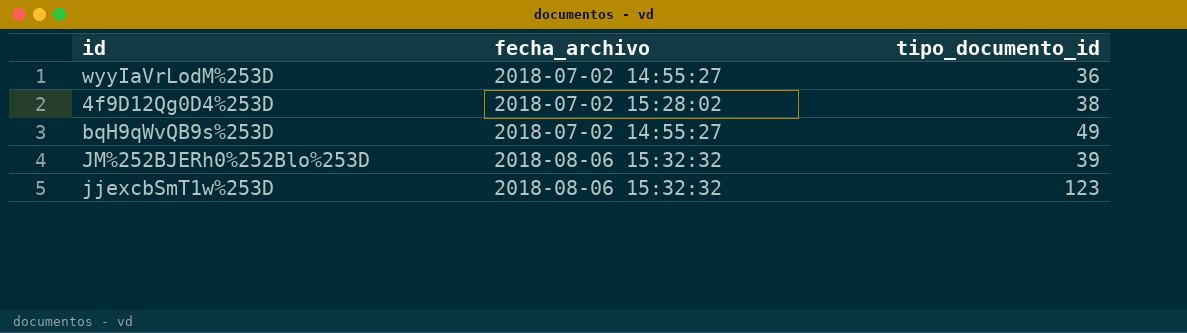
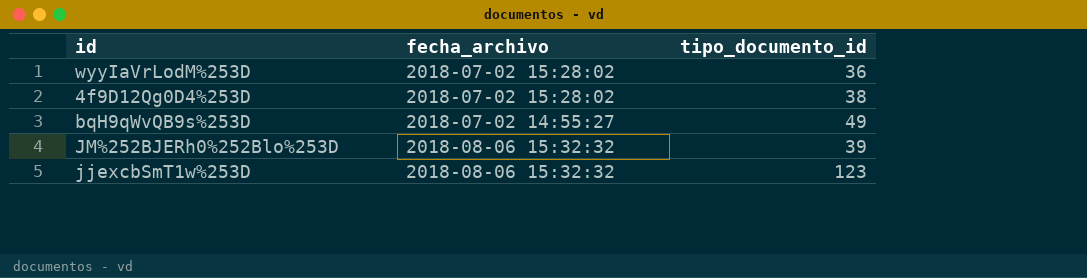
wyyIaVrLodM%253D | fecha_archivo: 2018-07-02 14:55:27 -> 2018-07-02 15:28:02

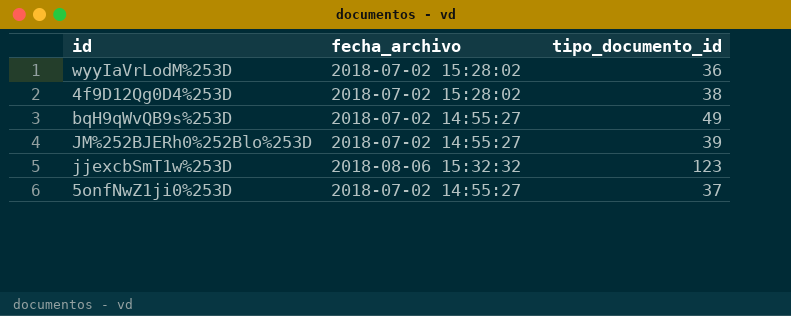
JM%252BJERh0%252Blo%253D | fecha_archivo: 2018-08-06 15:32:32 -> 2018-07-02 14:55:27
row 5onfNwZ1ji0%253D: none -> 2018-07-02 14:55:27 | 37

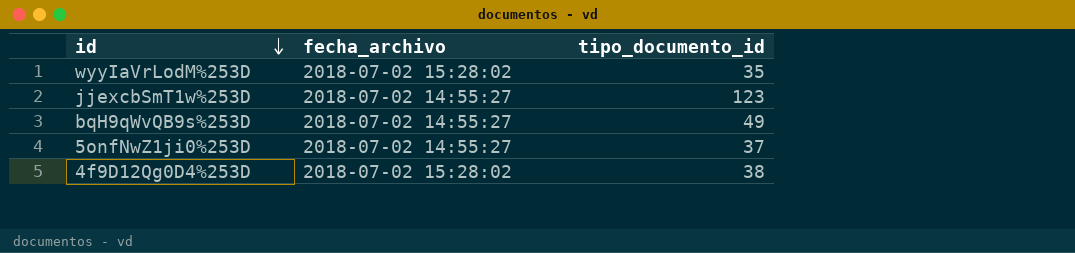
row order: none -> id descending
row JM%252BJERh0%252Blo%253D: 2018-07-02 14:55:27 | 39 -> none
wyyIaVrLodM%253D | tipo_documento_id: 36 -> 35
jjexcbSmT1w%253D | fecha_archivo: 2018-08-06 15:32:32 -> 2018-07-02 14:55:27

